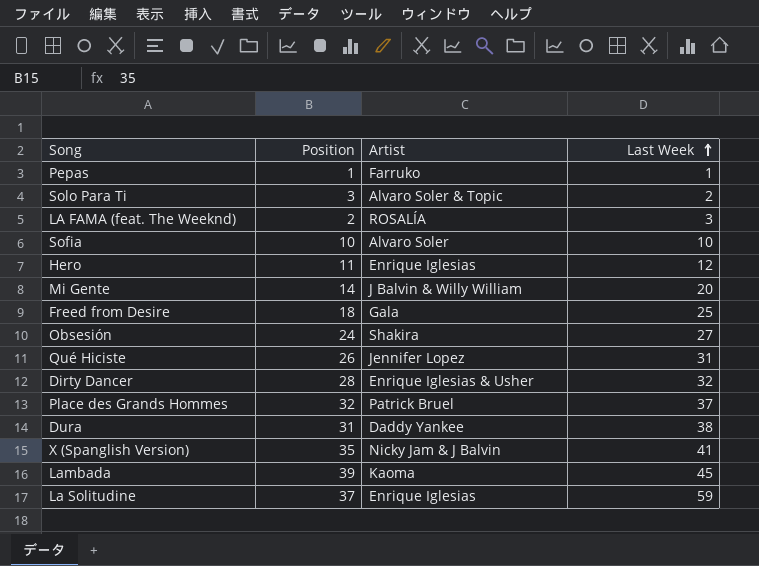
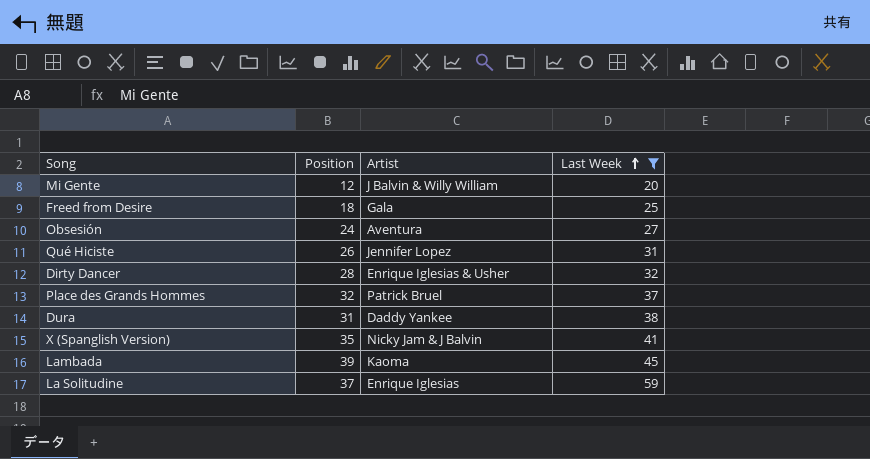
filter: none -> Last Week >= 20
Mi Gente | Position: 14 -> 12
Obsesión | Artist: Shakira -> Aventura

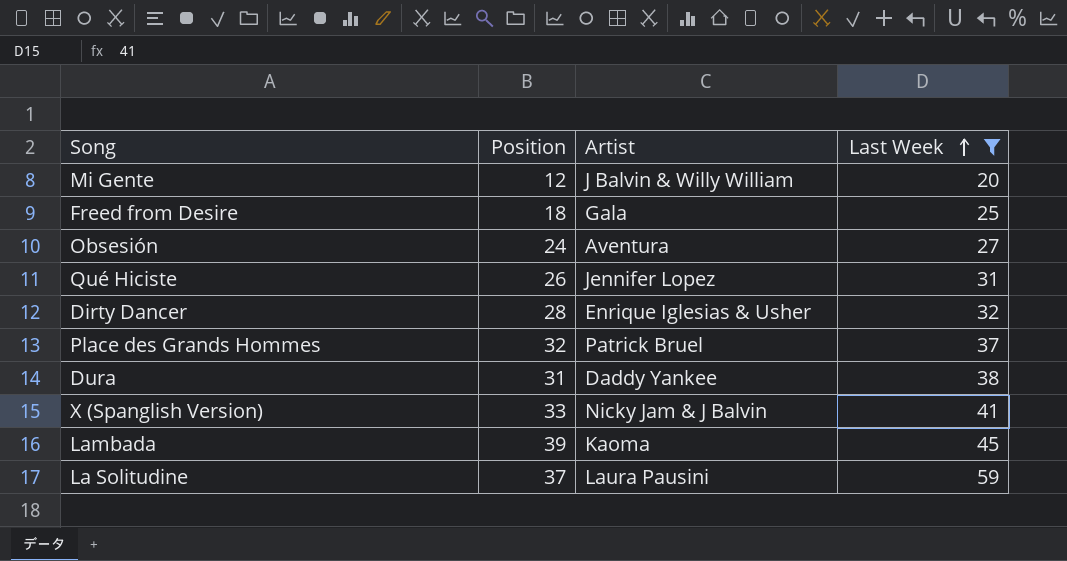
X (Spanglish Version) | Position: 35 -> 33
La Solitudine | Artist: Enrique Iglesias -> Laura Pausini

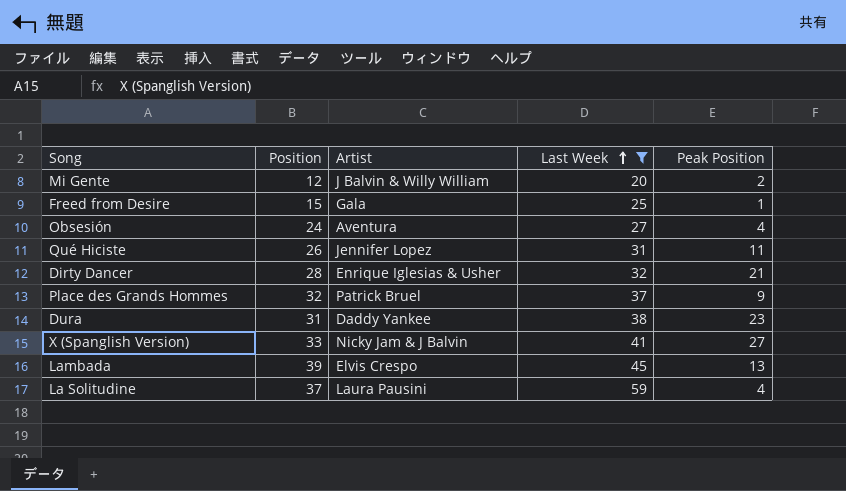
column Peak Position | position: none -> 5
Freed from Desire | Position: 18 -> 15
Lambada | Artist: Kaoma -> Elvis Crespo

